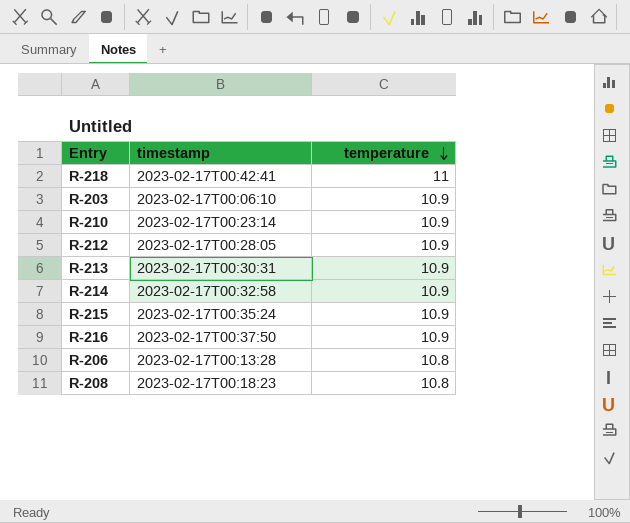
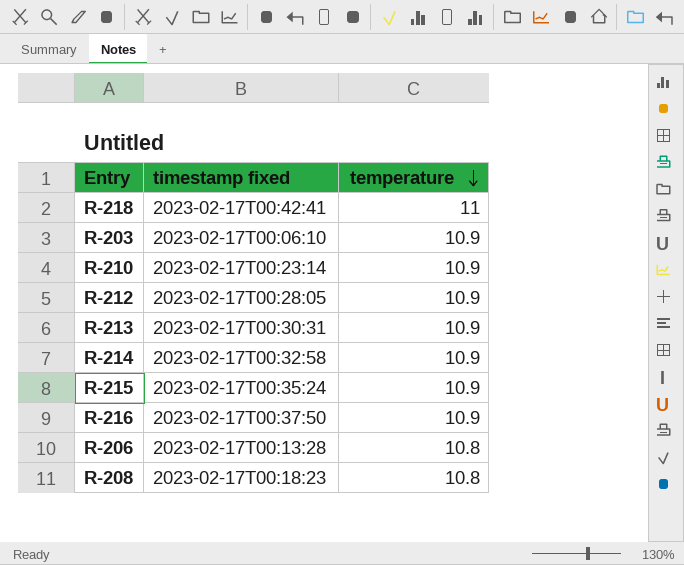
column name: timestamp -> timestamp fixed

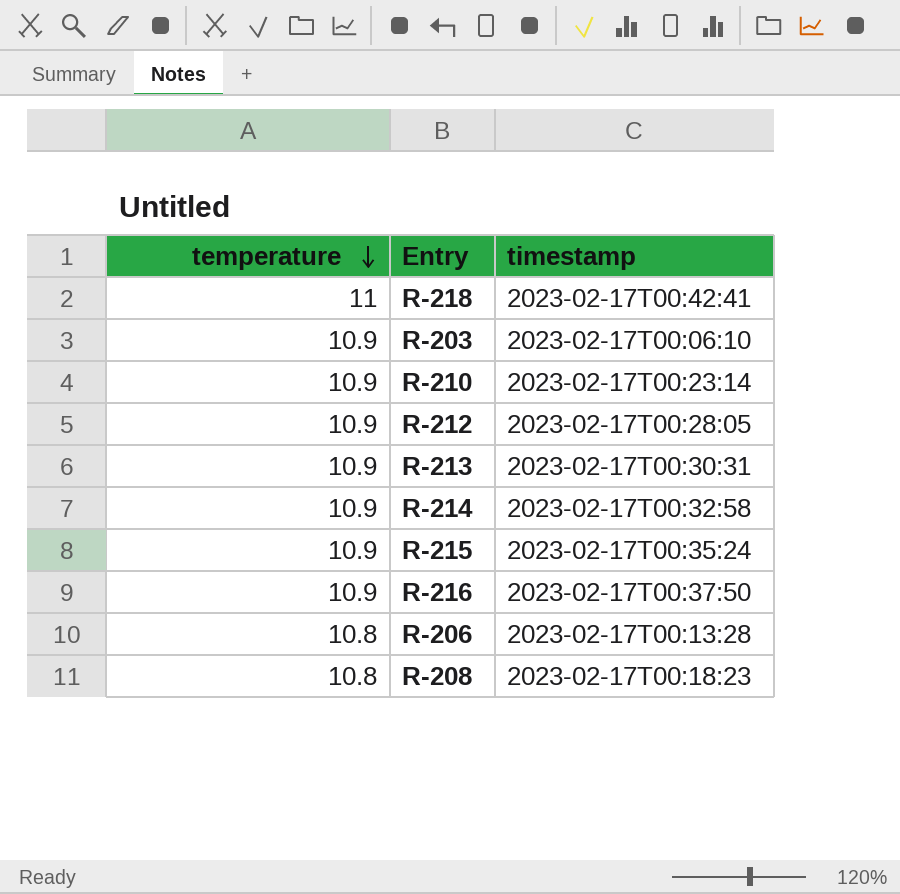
column temperature | position: 3 -> 1
column name: timestamp fixed -> timestamp

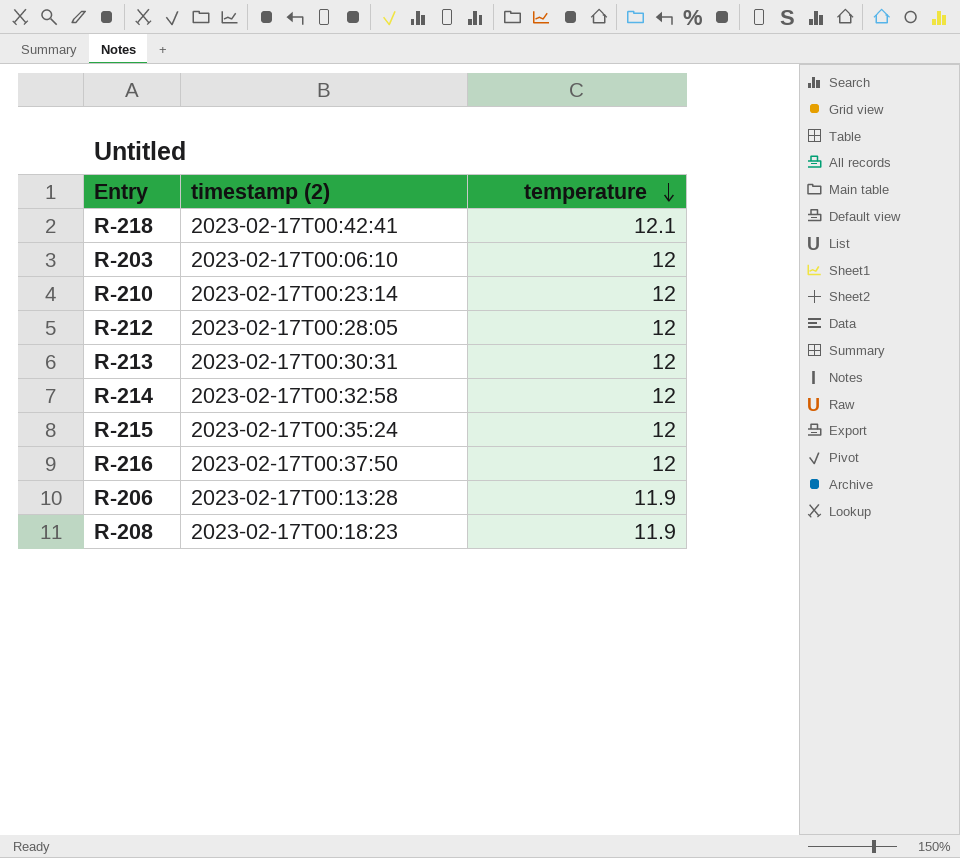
column name: timestamp -> timestamp (2)
column temperature | position: 1 -> 3
R-218 | temperature: 11 -> 12.1
R-203 | temperature: 10.9 -> 12
R-210 | temperature: 10.9 -> 12
R-212 | temperature: 10.9 -> 12
R-213 | temperature: 10.9 -> 12
R-214 | temperature: 10.9 -> 12
R-215 | temperature: 10.9 -> 12
R-216 | temperature: 10.9 -> 12
R-206 | temperature: 10.8 -> 11.9
R-208 | temperature: 10.8 -> 11.9

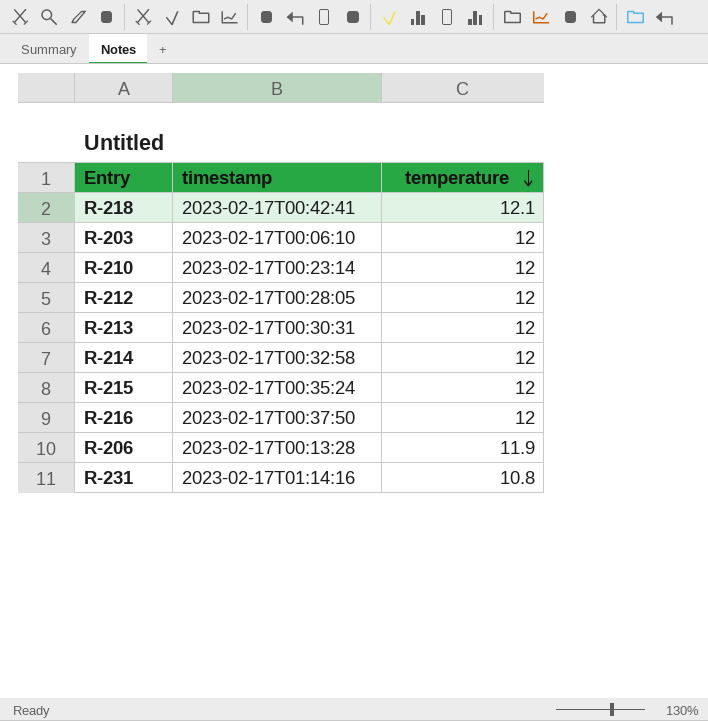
column name: timestamp (2) -> timestamp
row R-208: 2023-02-17T00:18:23 | 11.9 -> none
row R-231: none -> 2023-02-17T01:14:16 | 10.8

